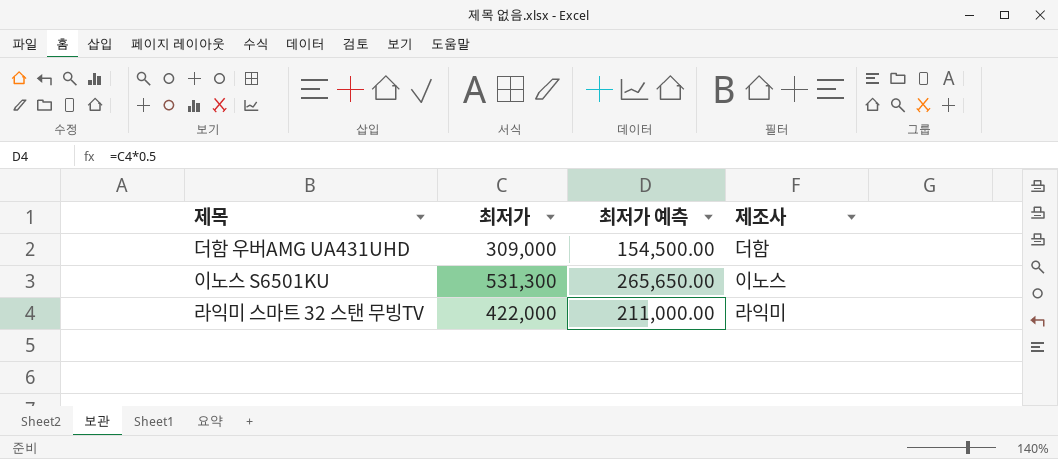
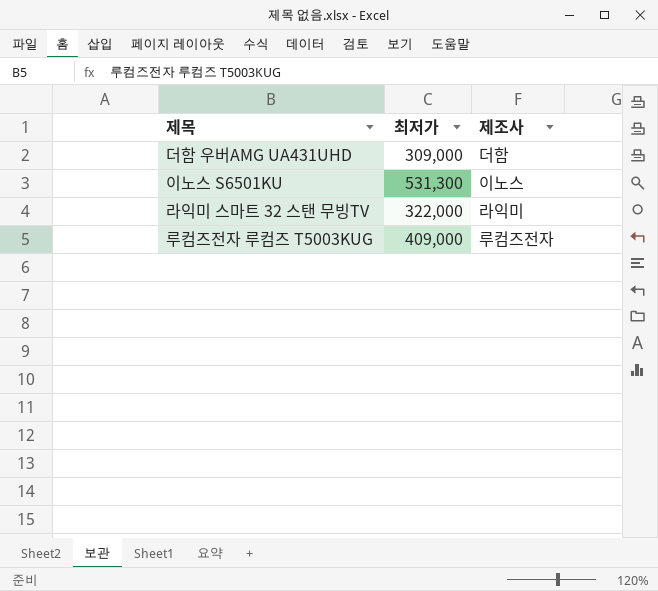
column 최저가 예측 | formula: [최저가] * 0.5 -> none
라익미 스마트 32 스탠 무빙TV | 최저가: 422,000 -> 322,000
row 루컴즈전자 루컴즈 T5003KUG: none -> 409,000 | 루컴즈전자

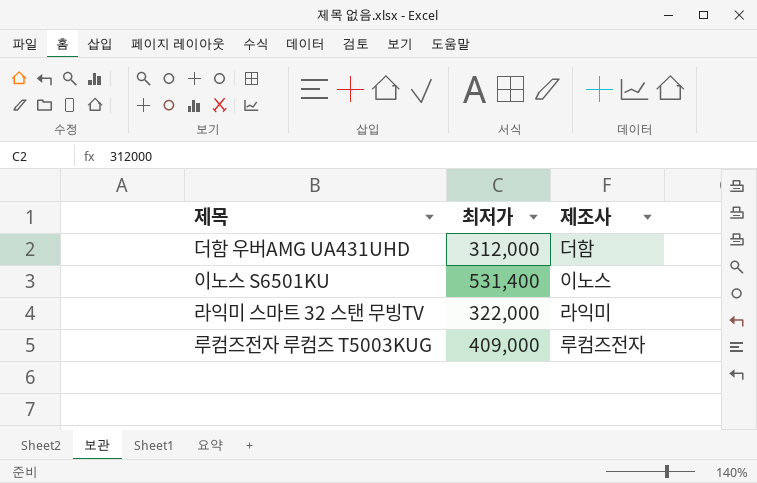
더함 우버AMG UA431UHD | 최저가: 309,000 -> 312,000
이노스 S6501KU | 최저가: 531,300 -> 531,400

